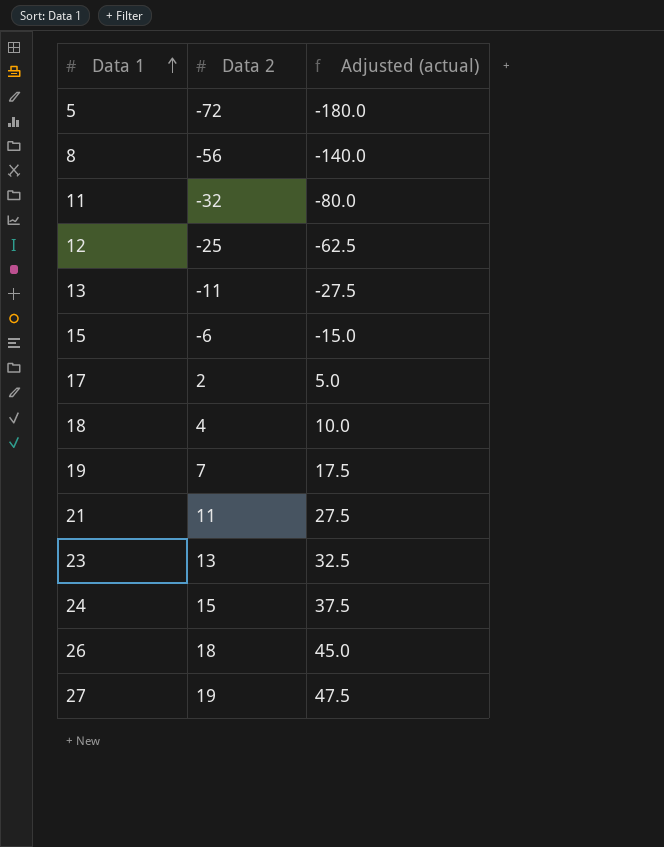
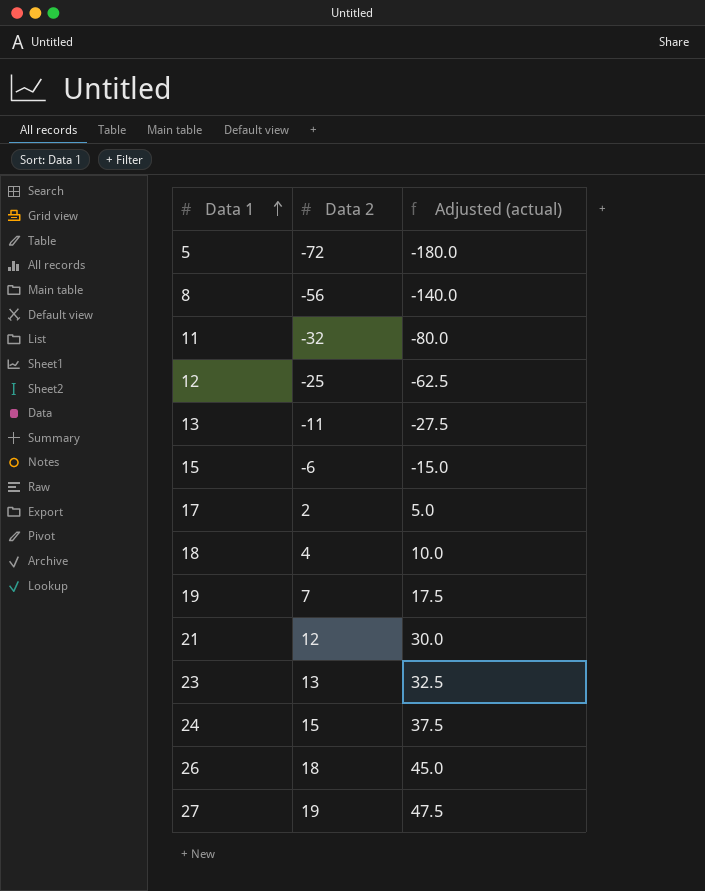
21 | Data 2: 11 -> 12
21 | Adjusted (actual): 27.5 -> 30.0

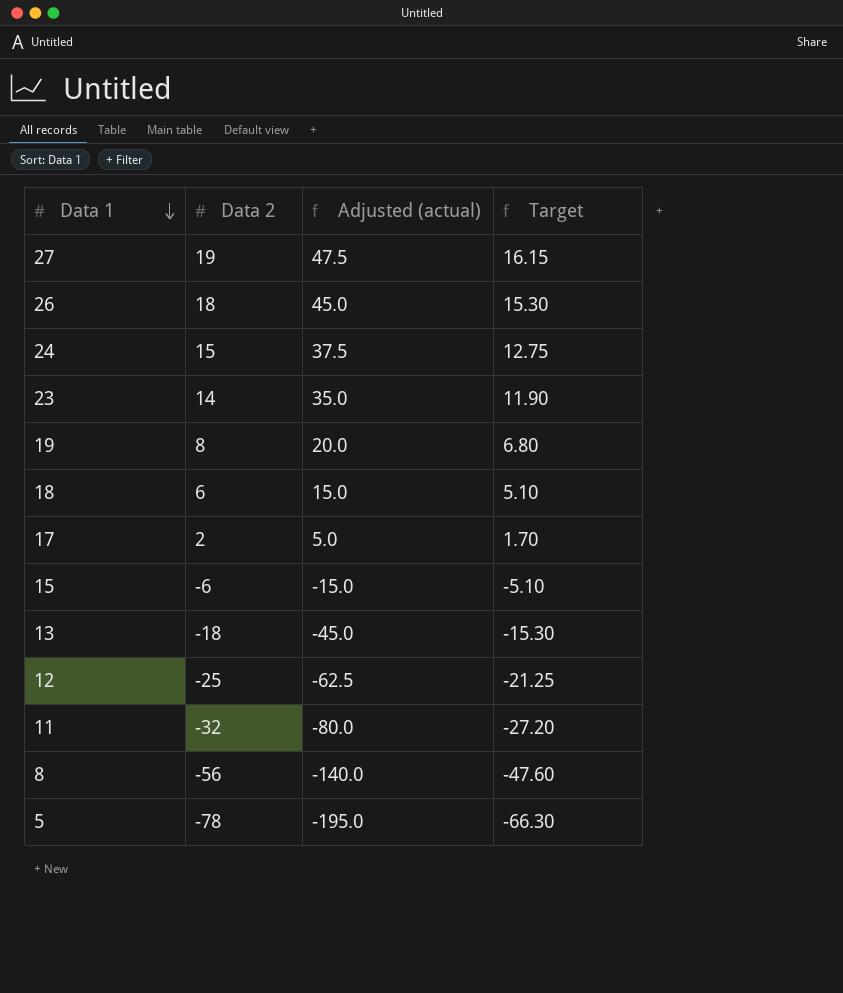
row order: Data 1 ascending -> Data 1 descending
column Target | formula: none -> [Data 2] * 0.85
row 21: 12 | 30.0 -> none
23 | Data 2: 13 -> 14
23 | Adjusted (actual): 32.5 -> 35.0
19 | Data 2: 7 -> 8
19 | Adjusted (actual): 17.5 -> 20.0
18 | Data 2: 4 -> 6
18 | Adjusted (actual): 10.0 -> 15.0
13 | Data 2: -11 -> -18
13 | Adjusted (actual): -27.5 -> -45.0
5 | Data 2: -72 -> -78
5 | Adjusted (actual): -180.0 -> -195.0

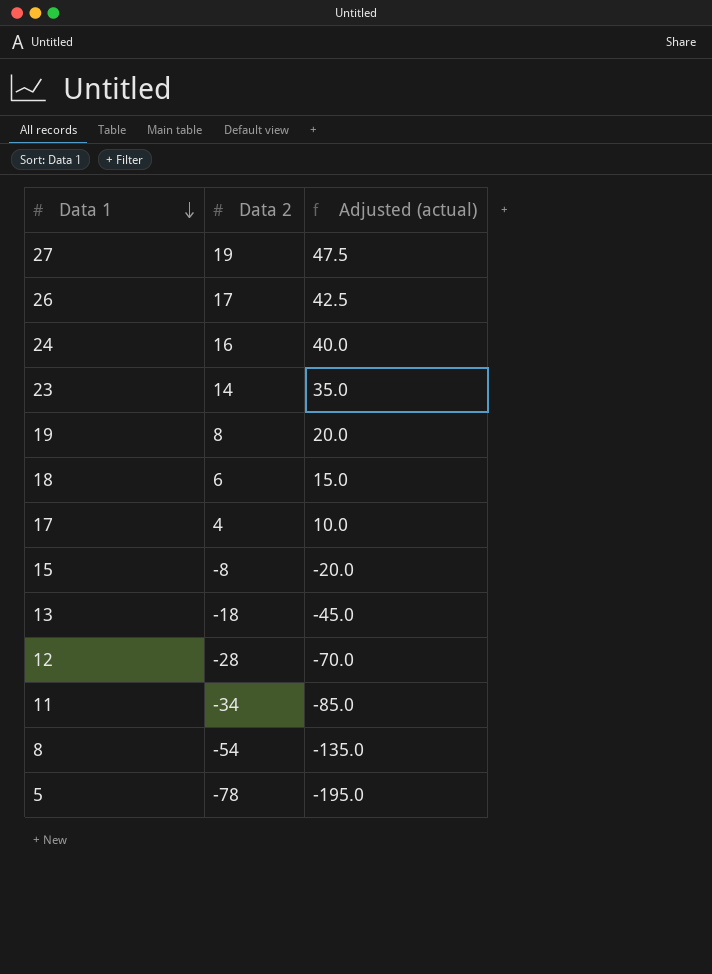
column Target | formula: [Data 2] * 0.85 -> none
26 | Data 2: 18 -> 17
26 | Adjusted (actual): 45.0 -> 42.5
24 | Data 2: 15 -> 16
24 | Adjusted (actual): 37.5 -> 40.0
17 | Data 2: 2 -> 4
17 | Adjusted (actual): 5.0 -> 10.0
15 | Data 2: -6 -> -8
15 | Adjusted (actual): -15.0 -> -20.0
12 | Data 2: -25 -> -28
12 | Adjusted (actual): -62.5 -> -70.0
11 | Data 2: -32 -> -34
11 | Adjusted (actual): -80.0 -> -85.0
8 | Data 2: -56 -> -54
8 | Adjusted (actual): -140.0 -> -135.0

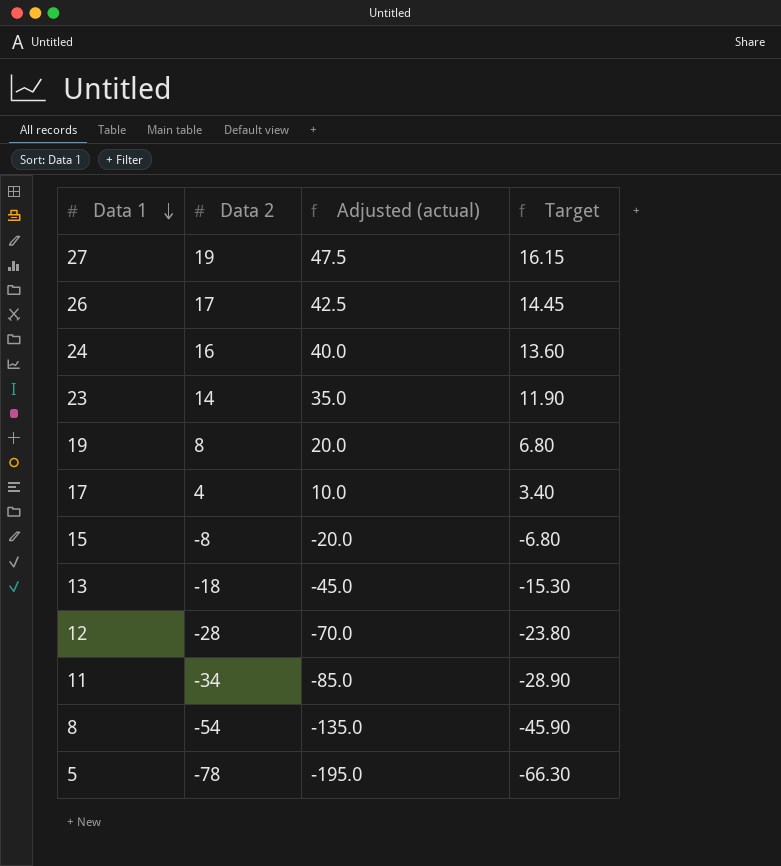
column Target | formula: none -> [Data 2] * 0.85
row 18: 6 | 15.0 -> none

